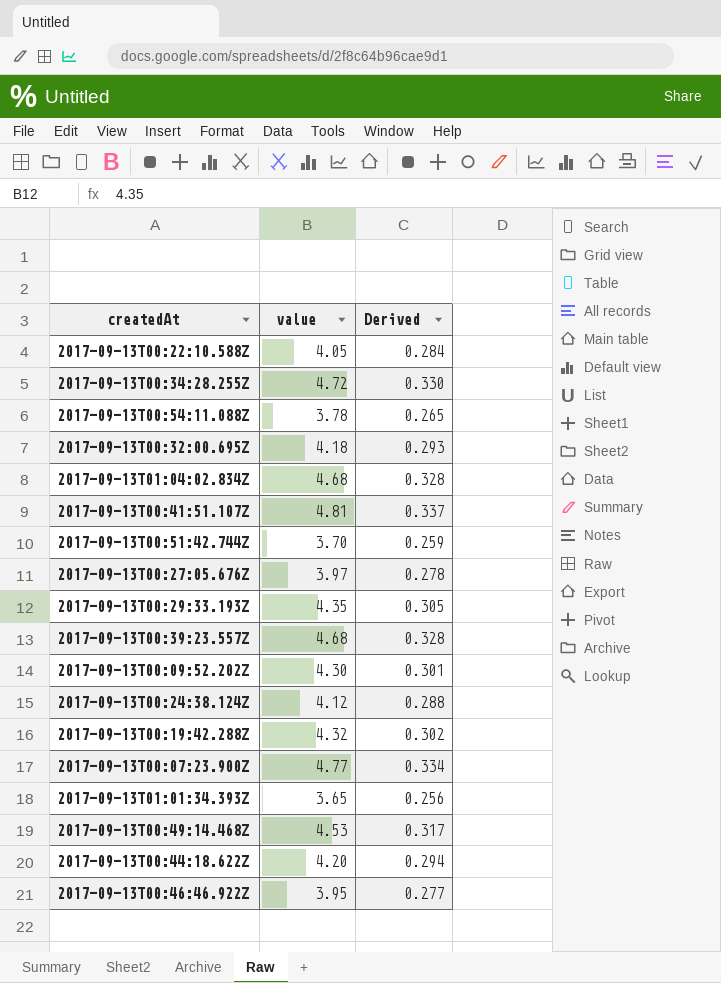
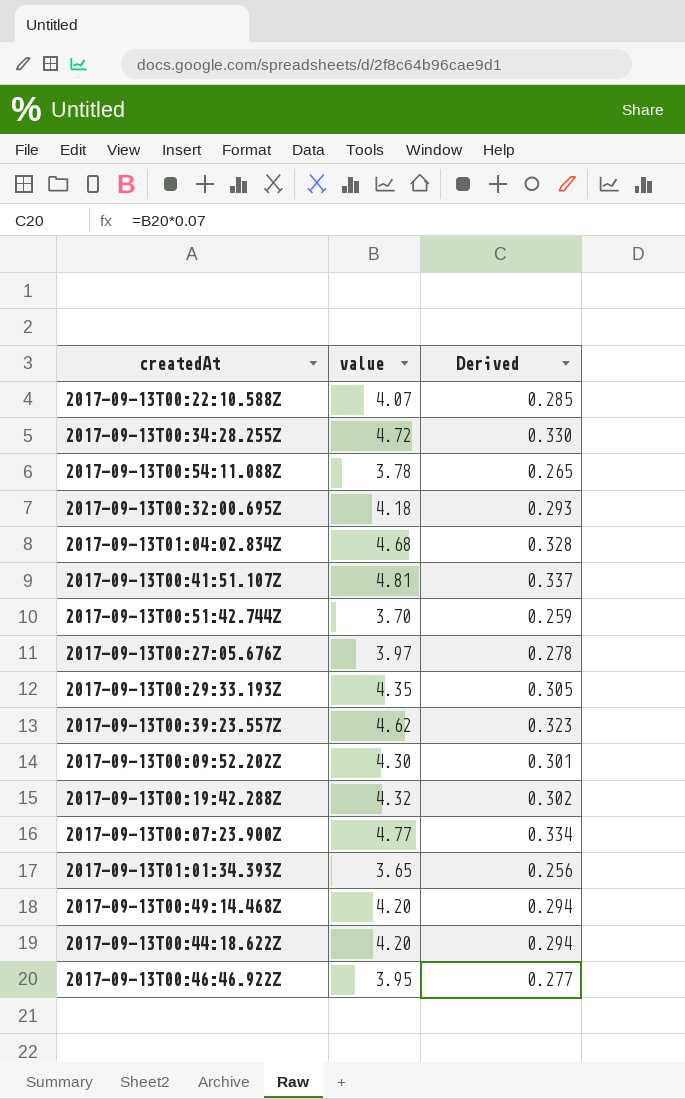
row 2017-09-13T00:24:38.124Z: 4.12 | 0.288 -> none
2017-09-13T00:22:10.588Z | value: 4.05 -> 4.07
2017-09-13T00:22:10.588Z | Derived: 0.284 -> 0.285
2017-09-13T00:39:23.557Z | value: 4.68 -> 4.62
2017-09-13T00:39:23.557Z | Derived: 0.328 -> 0.323
2017-09-13T00:49:14.468Z | value: 4.53 -> 4.20
2017-09-13T00:49:14.468Z | Derived: 0.317 -> 0.294

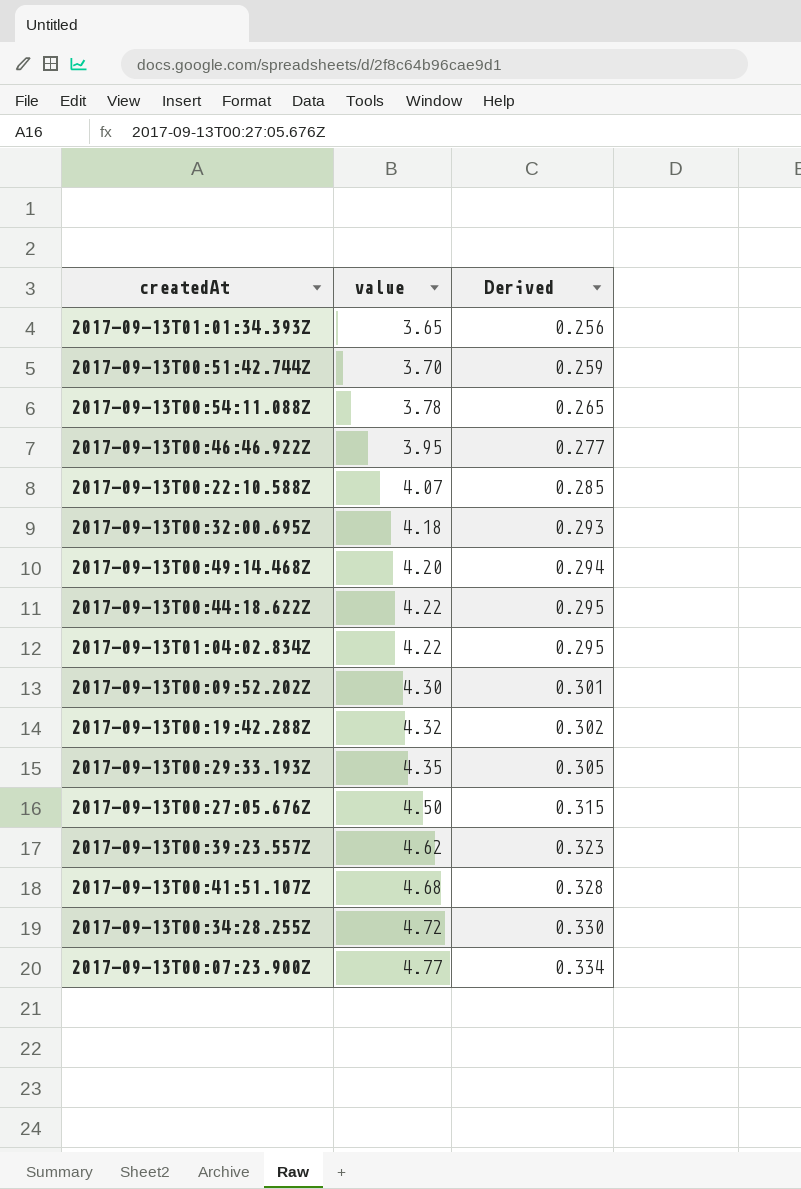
row order: none -> value ascending
2017-09-13T00:44:18.622Z | value: 4.20 -> 4.22
2017-09-13T00:44:18.622Z | Derived: 0.294 -> 0.295
2017-09-13T01:04:02.834Z | value: 4.68 -> 4.22
2017-09-13T01:04:02.834Z | Derived: 0.328 -> 0.295
2017-09-13T00:27:05.676Z | value: 3.97 -> 4.50
2017-09-13T00:27:05.676Z | Derived: 0.278 -> 0.315
2017-09-13T00:41:51.107Z | value: 4.81 -> 4.68
2017-09-13T00:41:51.107Z | Derived: 0.337 -> 0.328

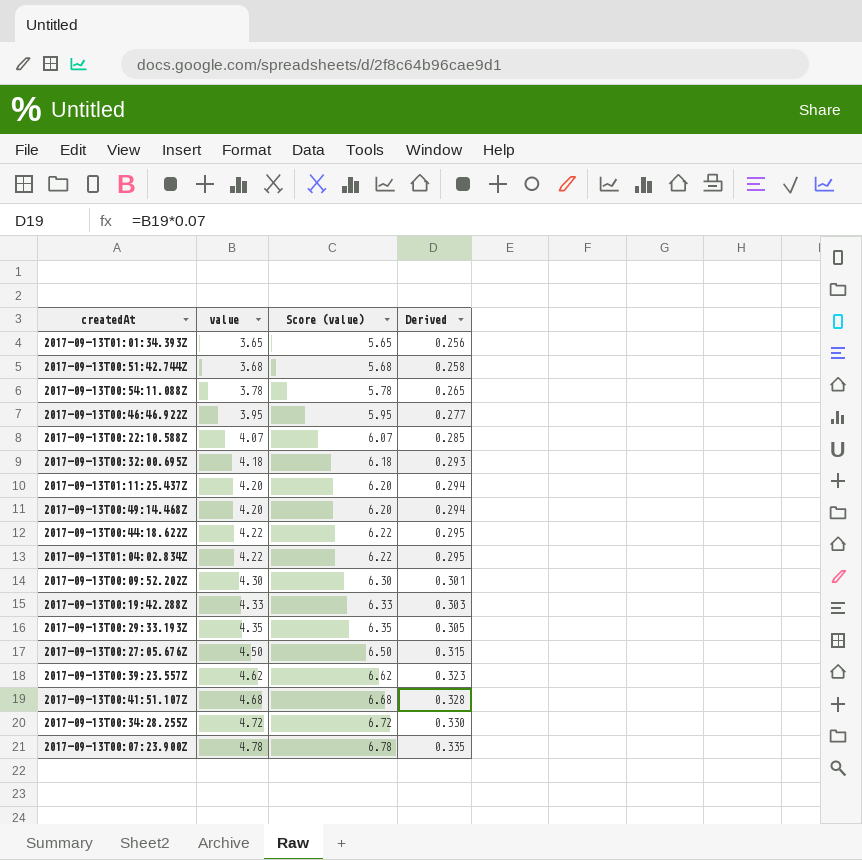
column Score (value) | formula: none -> [value] + 2
2017-09-13T00:51:42.744Z | value: 3.70 -> 3.68
2017-09-13T00:51:42.744Z | Derived: 0.259 -> 0.258
row 2017-09-13T01:11:25.437Z: none -> 4.20 | 6.20 | 0.294
2017-09-13T00:19:42.288Z | value: 4.32 -> 4.33
2017-09-13T00:19:42.288Z | Derived: 0.302 -> 0.303
2017-09-13T00:07:23.900Z | value: 4.77 -> 4.78
2017-09-13T00:07:23.900Z | Derived: 0.334 -> 0.335

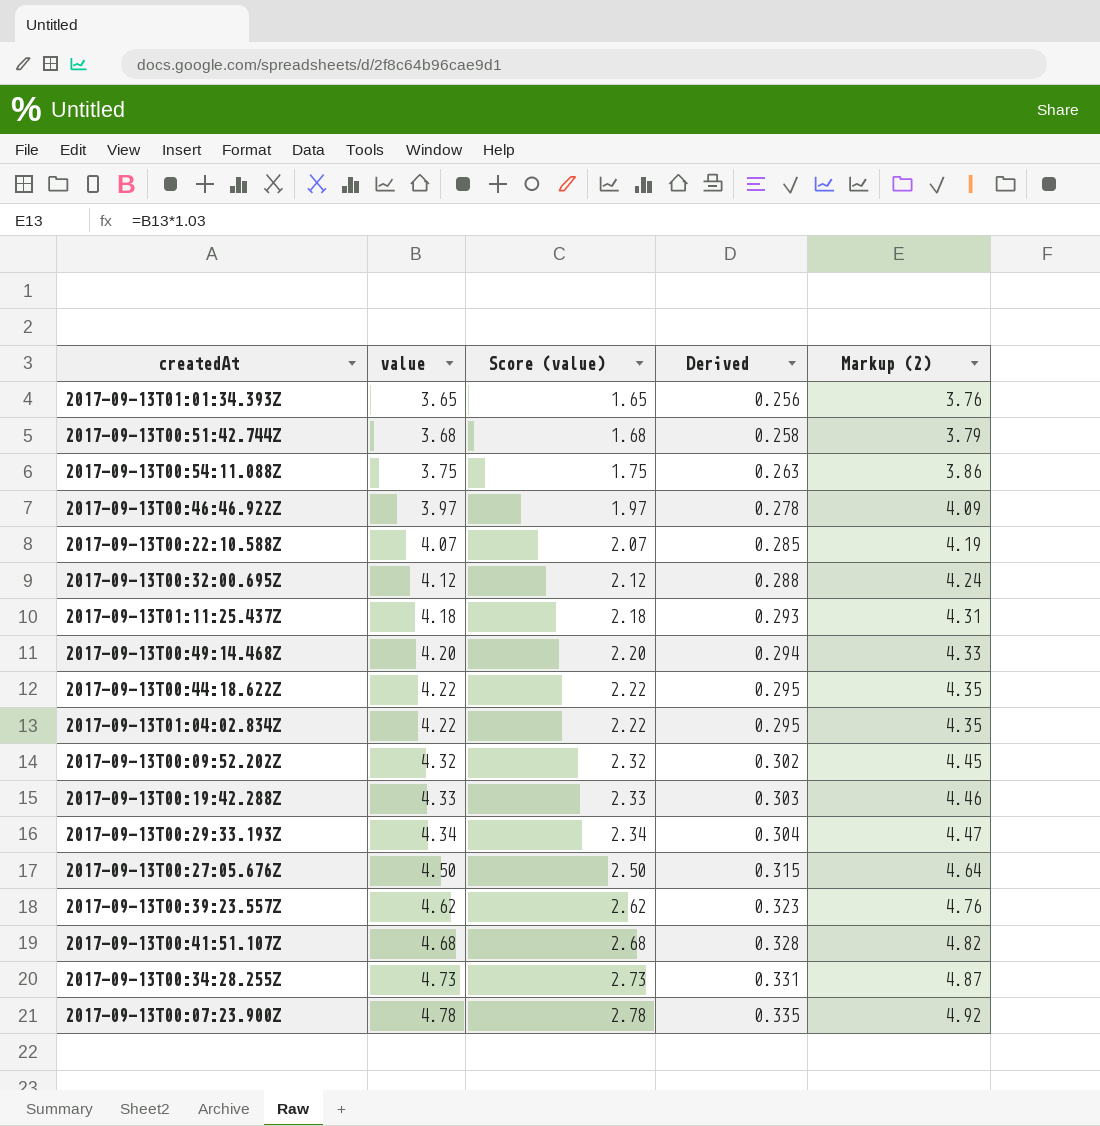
column Score (value) | formula: [value] + 2 -> [value] - 2
column Markup (2) | formula: none -> [value] * 1.03
2017-09-13T00:54:11.088Z | value: 3.78 -> 3.75
2017-09-13T00:54:11.088Z | Derived: 0.265 -> 0.263
2017-09-13T00:46:46.922Z | value: 3.95 -> 3.97
2017-09-13T00:46:46.922Z | Derived: 0.277 -> 0.278
2017-09-13T00:32:00.695Z | value: 4.18 -> 4.12
2017-09-13T00:32:00.695Z | Derived: 0.293 -> 0.288
2017-09-13T01:11:25.437Z | value: 4.20 -> 4.18
2017-09-13T01:11:25.437Z | Derived: 0.294 -> 0.293
2017-09-13T00:09:52.202Z | value: 4.30 -> 4.32
2017-09-13T00:09:52.202Z | Derived: 0.301 -> 0.302
2017-09-13T00:29:33.193Z | value: 4.35 -> 4.34
2017-09-13T00:29:33.193Z | Derived: 0.305 -> 0.304
2017-09-13T00:34:28.255Z | value: 4.72 -> 4.73
2017-09-13T00:34:28.255Z | Derived: 0.330 -> 0.331

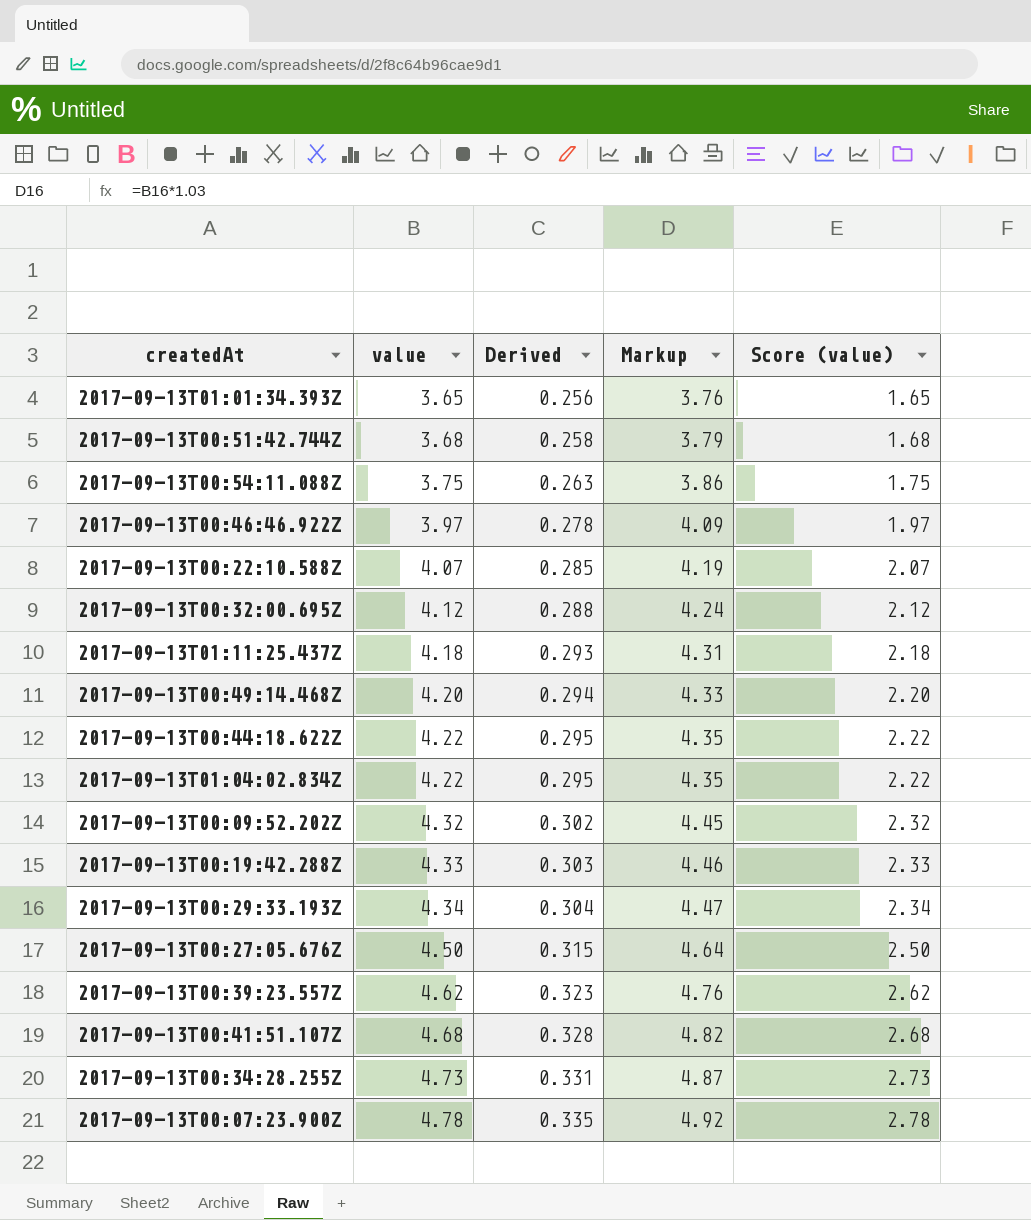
column name: Markup (2) -> Markup
column Score (value) | position: 3 -> 5

